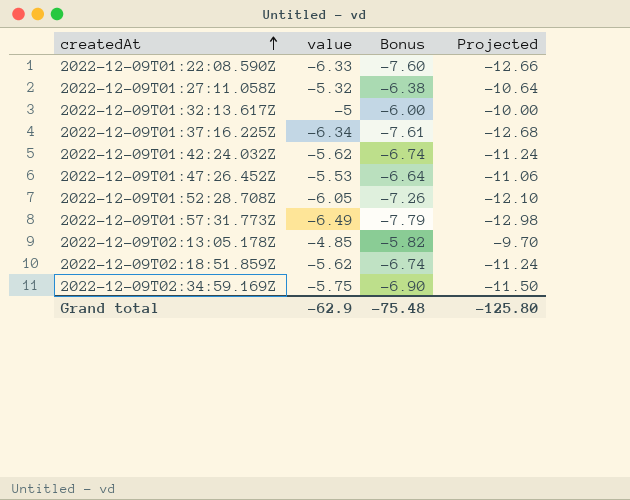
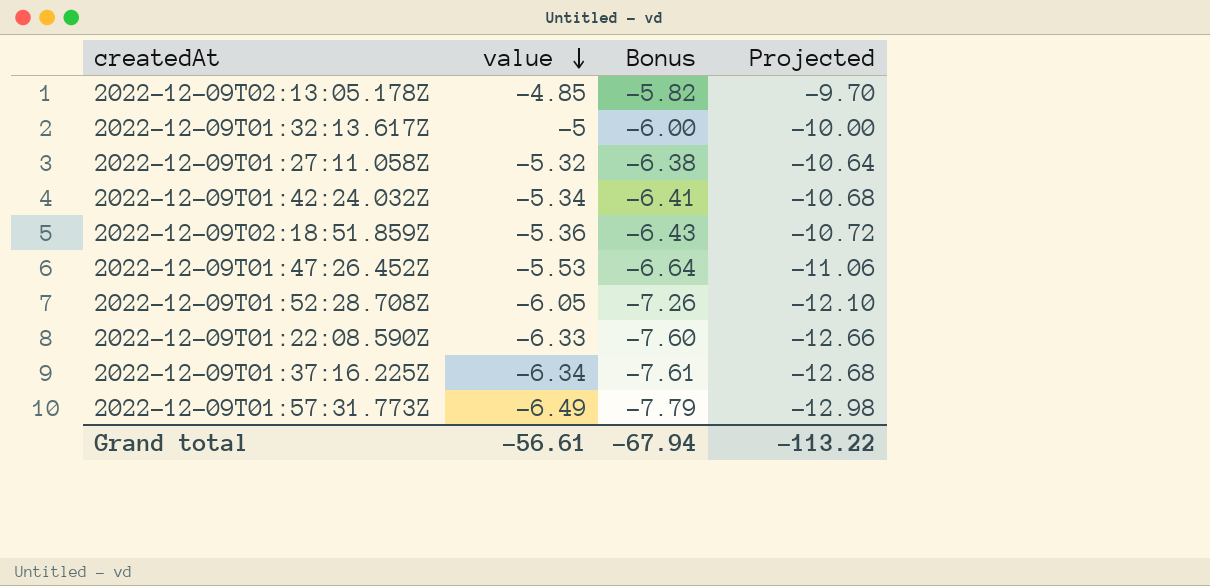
row order: createdAt ascending -> value descending
row 2022-12-09T02:34:59.169Z: -5.75 | -6.90 | -11.50 -> none
2022-12-09T01:42:24.032Z | value: -5.62 -> -5.34
2022-12-09T01:42:24.032Z | Bonus: -6.74 -> -6.41
2022-12-09T01:42:24.032Z | Projected: -11.24 -> -10.68
2022-12-09T02:18:51.859Z | value: -5.62 -> -5.36
2022-12-09T02:18:51.859Z | Bonus: -6.74 -> -6.43
2022-12-09T02:18:51.859Z | Projected: -11.24 -> -10.72
Grand total | value: -62.9 -> -56.61
Grand total | Bonus: -75.48 -> -67.94
Grand total | Projected: -125.80 -> -113.22

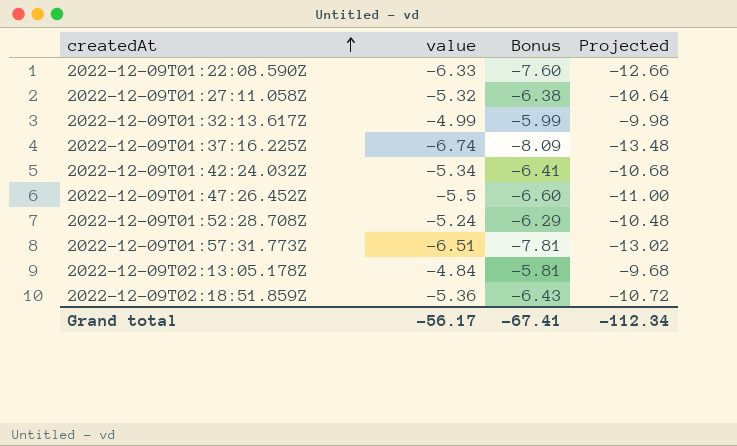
row order: value descending -> createdAt ascending
2022-12-09T01:32:13.617Z | value: -5 -> -4.99
2022-12-09T01:32:13.617Z | Bonus: -6.00 -> -5.99
2022-12-09T01:32:13.617Z | Projected: -10.00 -> -9.98
2022-12-09T01:37:16.225Z | value: -6.34 -> -6.74
2022-12-09T01:37:16.225Z | Bonus: -7.61 -> -8.09
2022-12-09T01:37:16.225Z | Projected: -12.68 -> -13.48
2022-12-09T01:47:26.452Z | value: -5.53 -> -5.5
2022-12-09T01:47:26.452Z | Bonus: -6.64 -> -6.60
2022-12-09T01:47:26.452Z | Projected: -11.06 -> -11.00
2022-12-09T01:52:28.708Z | value: -6.05 -> -5.24
2022-12-09T01:52:28.708Z | Bonus: -7.26 -> -6.29
2022-12-09T01:52:28.708Z | Projected: -12.10 -> -10.48
2022-12-09T01:57:31.773Z | value: -6.49 -> -6.51
2022-12-09T01:57:31.773Z | Bonus: -7.79 -> -7.81
2022-12-09T01:57:31.773Z | Projected: -12.98 -> -13.02
2022-12-09T02:13:05.178Z | value: -4.85 -> -4.84
2022-12-09T02:13:05.178Z | Bonus: -5.82 -> -5.81
2022-12-09T02:13:05.178Z | Projected: -9.70 -> -9.68
Grand total | value: -56.61 -> -56.17
Grand total | Bonus: -67.94 -> -67.41
Grand total | Projected: -113.22 -> -112.34

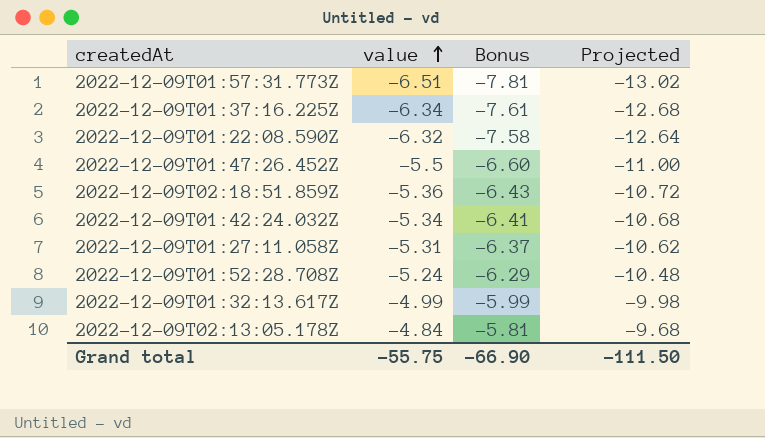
row order: createdAt ascending -> value ascending
2022-12-09T01:37:16.225Z | value: -6.74 -> -6.34
2022-12-09T01:37:16.225Z | Bonus: -8.09 -> -7.61
2022-12-09T01:37:16.225Z | Projected: -13.48 -> -12.68
2022-12-09T01:22:08.590Z | value: -6.33 -> -6.32
2022-12-09T01:22:08.590Z | Bonus: -7.60 -> -7.58
2022-12-09T01:22:08.590Z | Projected: -12.66 -> -12.64
2022-12-09T01:27:11.058Z | value: -5.32 -> -5.31
2022-12-09T01:27:11.058Z | Bonus: -6.38 -> -6.37
2022-12-09T01:27:11.058Z | Projected: -10.64 -> -10.62
Grand total | value: -56.17 -> -55.75
Grand total | Bonus: -67.41 -> -66.90
Grand total | Projected: -112.34 -> -111.50

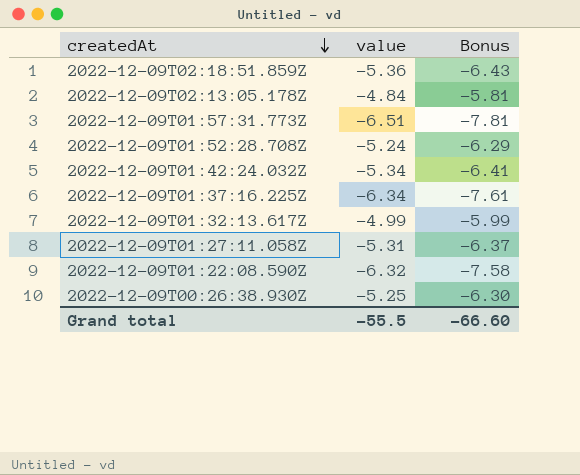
row order: value ascending -> createdAt descending
column Projected | formula: [value] * 2 -> none
row 2022-12-09T01:47:26.452Z: -5.5 | -6.60 | -11.00 -> none
row 2022-12-09T00:26:38.930Z: none -> -5.25 | -6.30
Grand total | value: -55.75 -> -55.5
Grand total | Bonus: -66.90 -> -66.60

